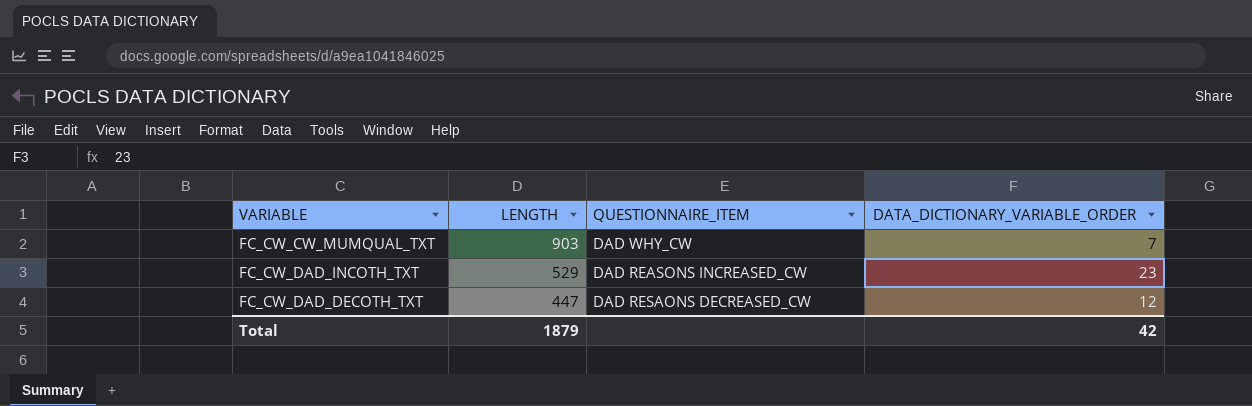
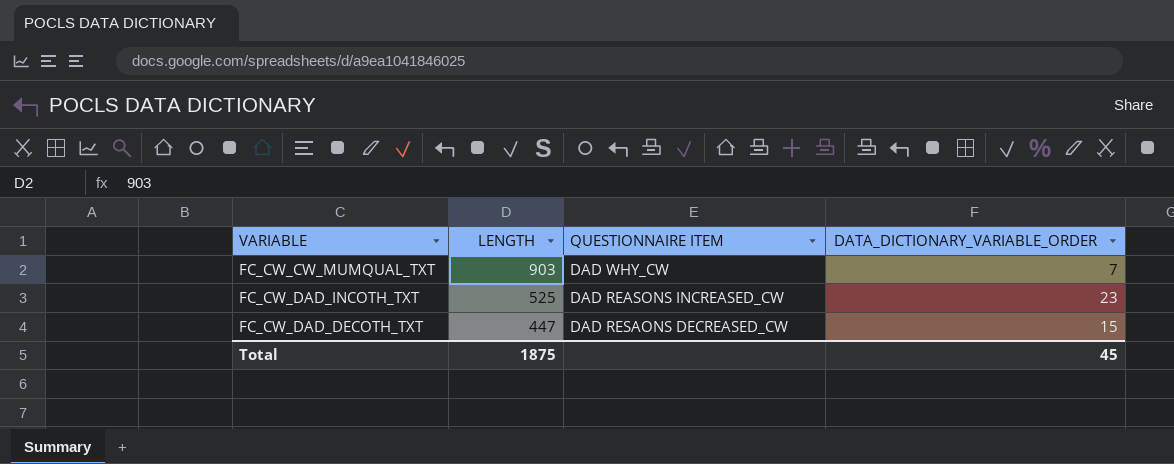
column name: QUESTIONNAIRE_ITEM -> QUESTIONNAIRE ITEM
FC_CW_DAD_INCOTH_TXT | LENGTH: 529 -> 525
FC_CW_DAD_DECOTH_TXT | DATA_DICTIONARY_VARIABLE_ORDER: 12 -> 15
Total | LENGTH: 1879 -> 1875
Total | DATA_DICTIONARY_VARIABLE_ORDER: 42 -> 45

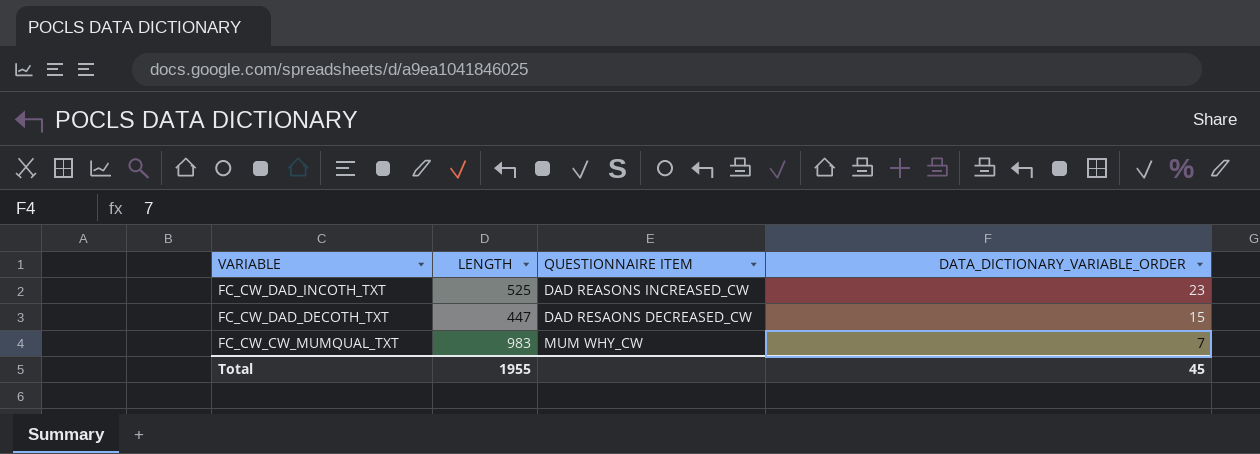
row order: LENGTH descending -> VARIABLE descending
FC_CW_CW_MUMQUAL_TXT | LENGTH: 903 -> 983
FC_CW_CW_MUMQUAL_TXT | QUESTIONNAIRE ITEM: DAD WHY_CW -> MUM WHY_CW
Total | LENGTH: 1875 -> 1955

